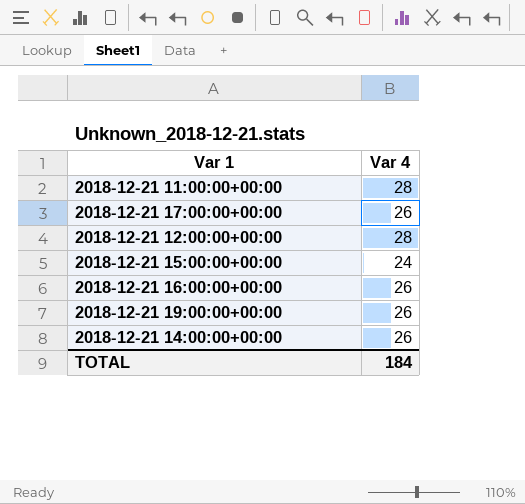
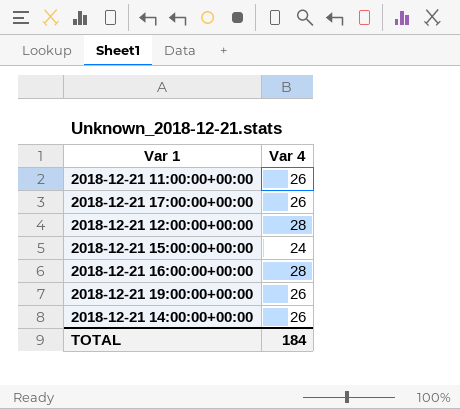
2018-12-21 11:00:00+00:00 | Var 4: 28 -> 26
2018-12-21 16:00:00+00:00 | Var 4: 26 -> 28

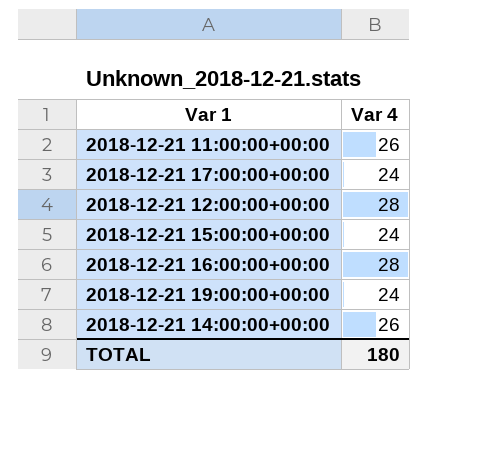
2018-12-21 17:00:00+00:00 | Var 4: 26 -> 24
2018-12-21 19:00:00+00:00 | Var 4: 26 -> 24
TOTAL | Var 4: 184 -> 180

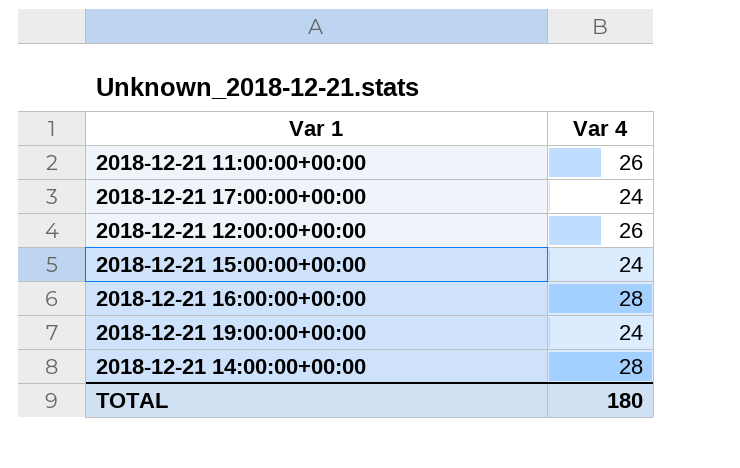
2018-12-21 12:00:00+00:00 | Var 4: 28 -> 26
2018-12-21 14:00:00+00:00 | Var 4: 26 -> 28

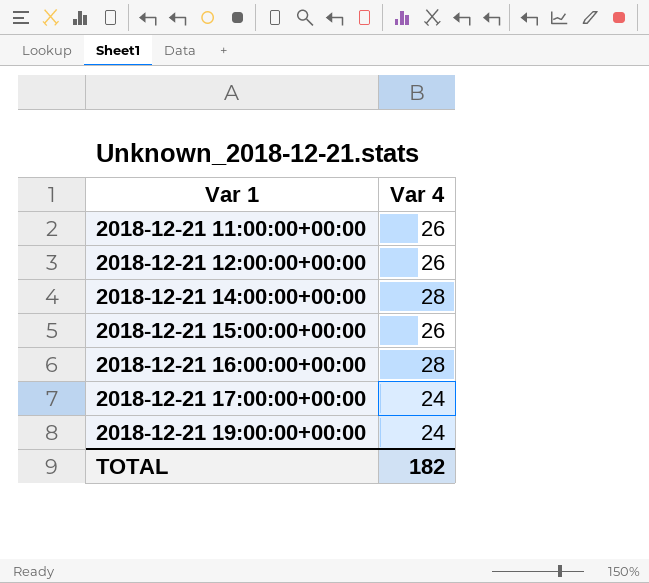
row order: none -> Var 1 ascending
2018-12-21 15:00:00+00:00 | Var 4: 24 -> 26
TOTAL | Var 4: 180 -> 182

